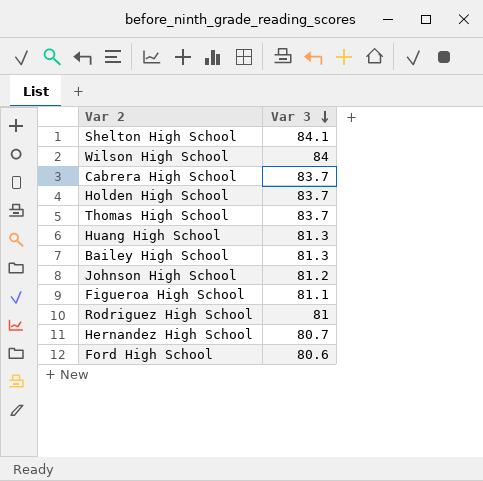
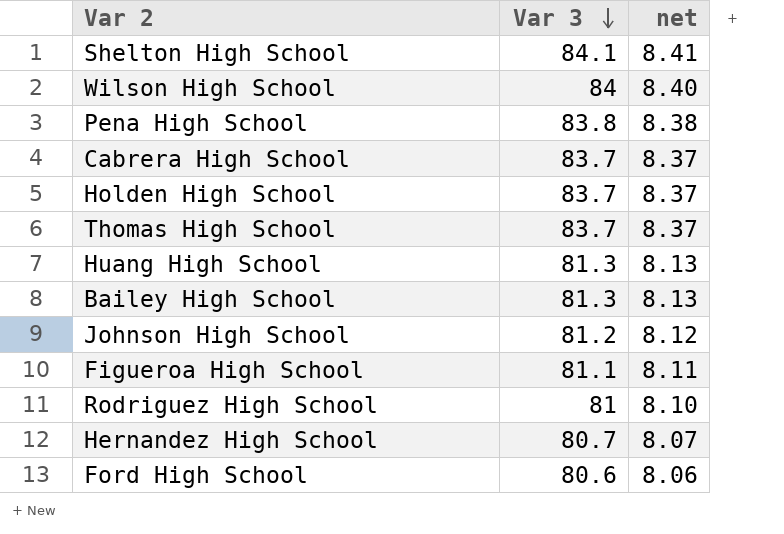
column net | formula: none -> [Var 3] * 0.1
row Pena High School: none -> 83.8 | 8.38

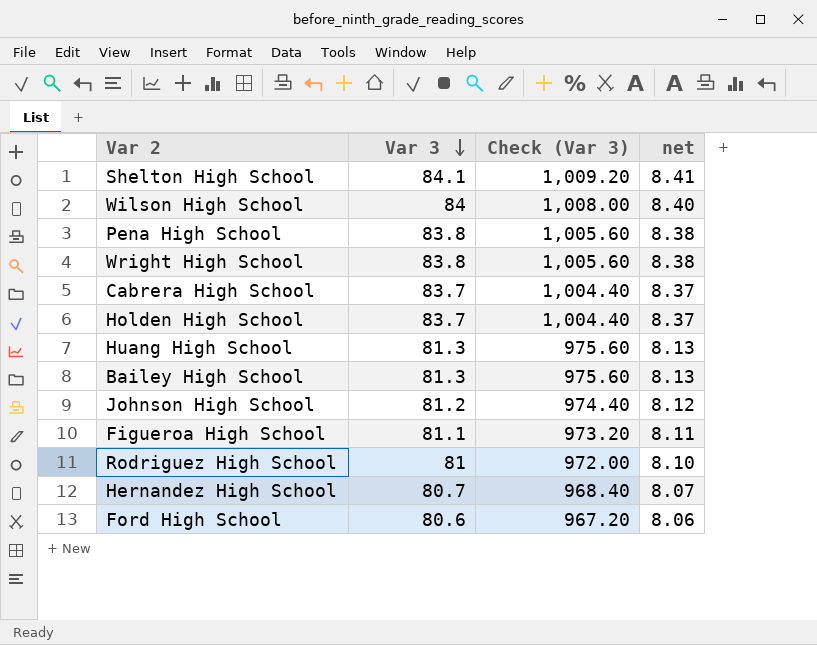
column Check (Var 3) | formula: none -> [Var 3] * 12
row Thomas High School: 83.7 | 8.37 -> none
row Wright High School: none -> 83.8 | 1,005.60 | 8.38

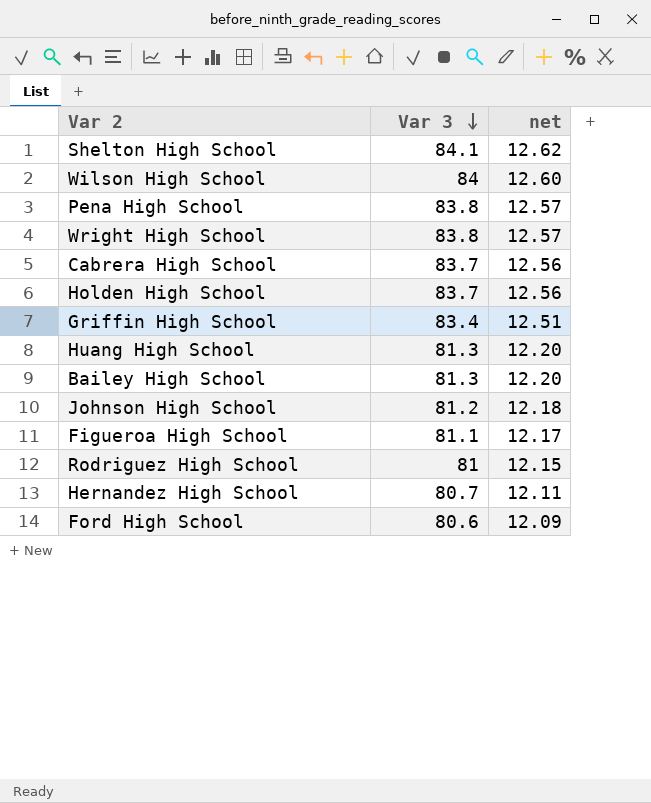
column Check (Var 3) | formula: [Var 3] * 12 -> none
column net | formula: [Var 3] * 0.1 -> [Var 3] * 0.15
row Griffin High School: none -> 83.4 | 12.51

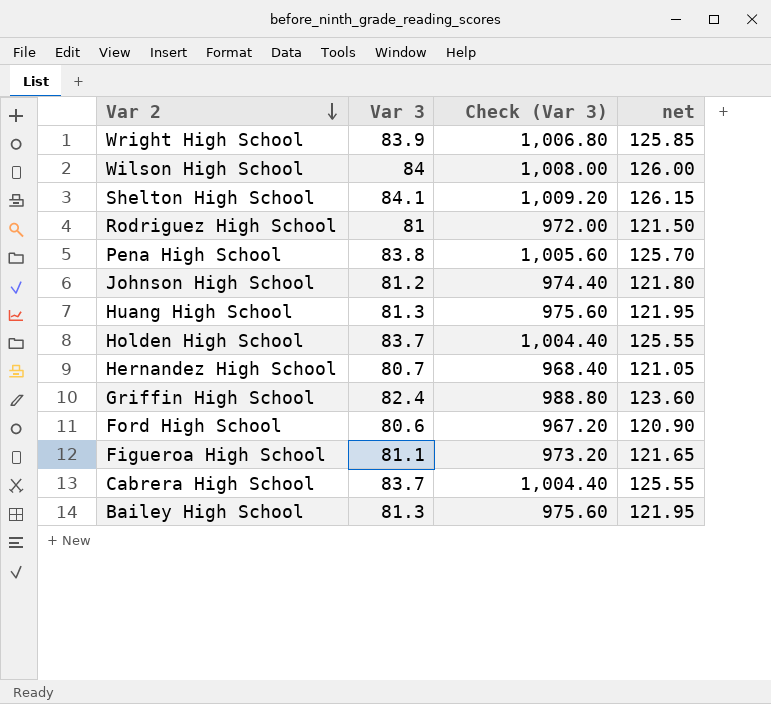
row order: Var 3 descending -> Var 2 descending
column Check (Var 3) | formula: none -> [Var 3] * 12
column net | formula: [Var 3] * 0.15 -> [Var 3] * 1.5
Wright High School | Var 3: 83.8 -> 83.9
Griffin High School | Var 3: 83.4 -> 82.4

